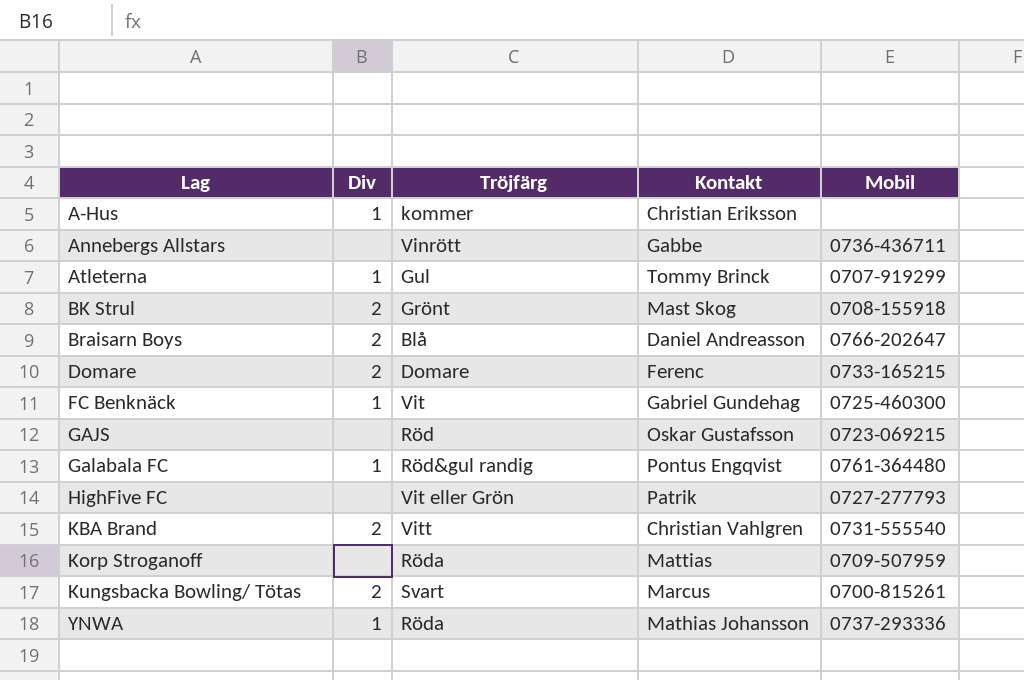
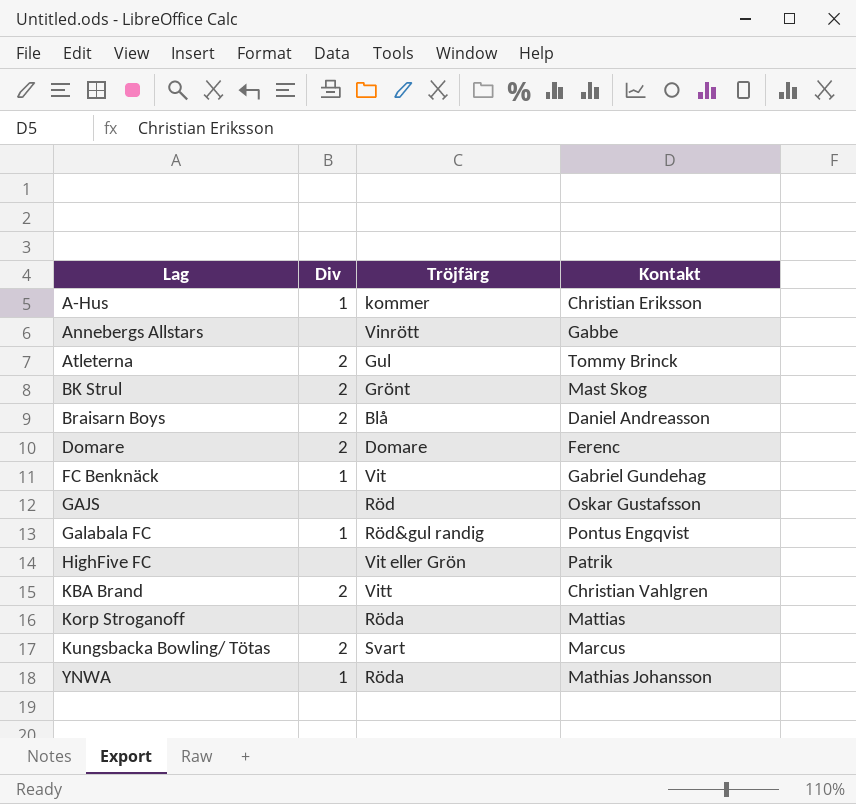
column Mobil | position: 5 -> none
Atleterna | Div: 1 -> 2

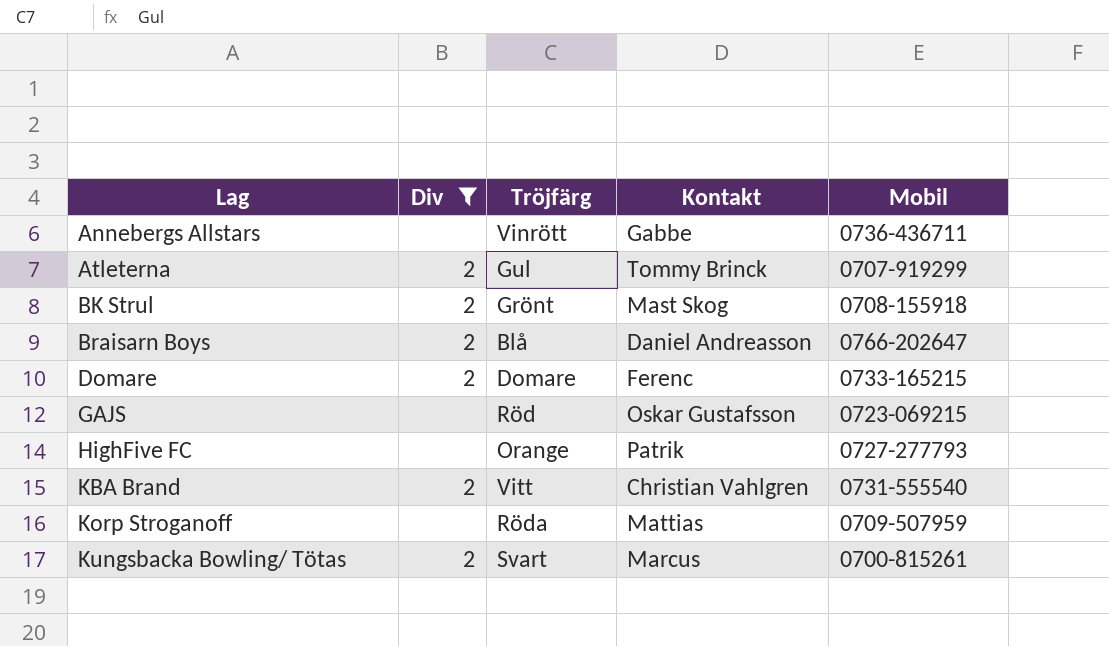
filter: none -> Div != 1
column Mobil | position: none -> 5
HighFive FC | Tröjfärg: Vit eller Grön -> Orange

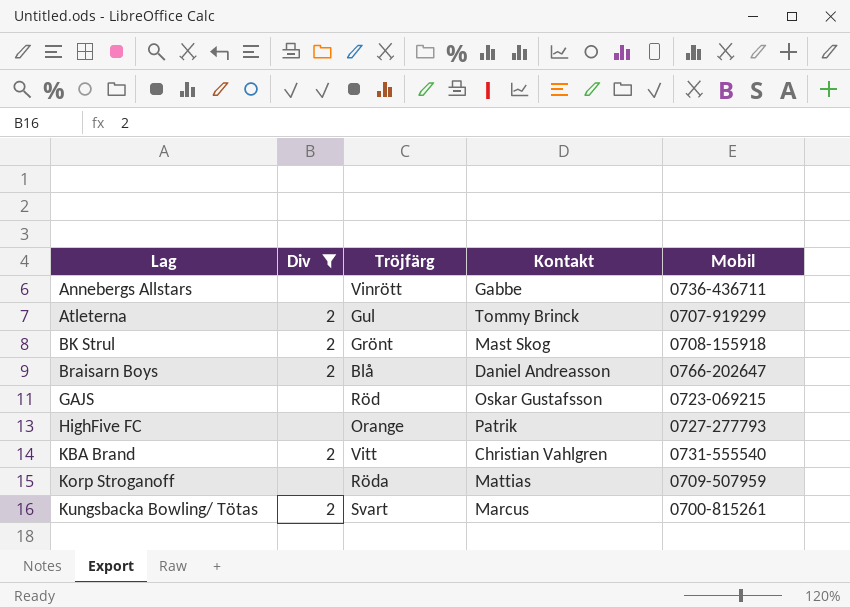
row Domare: 2 | Domare | Ferenc | 0733-165215 -> none

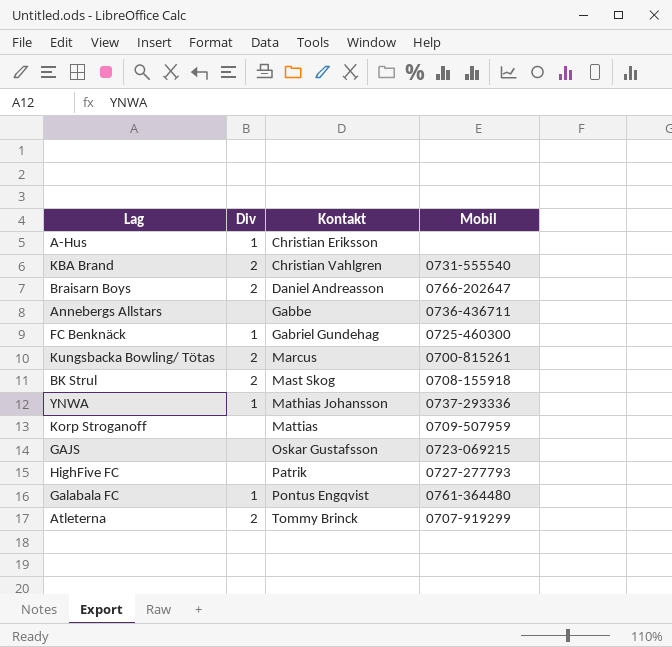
filter: Div != 1 -> none
row order: Lag ascending -> Kontakt ascending
column Tröjfärg | position: 3 -> none

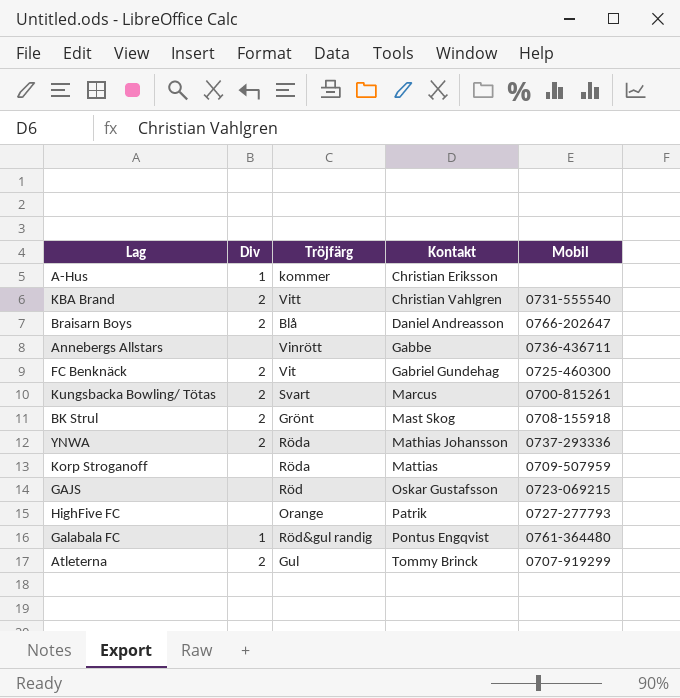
column Tröjfärg | position: none -> 3
FC Benknäck | Div: 1 -> 2
YNWA | Div: 1 -> 2

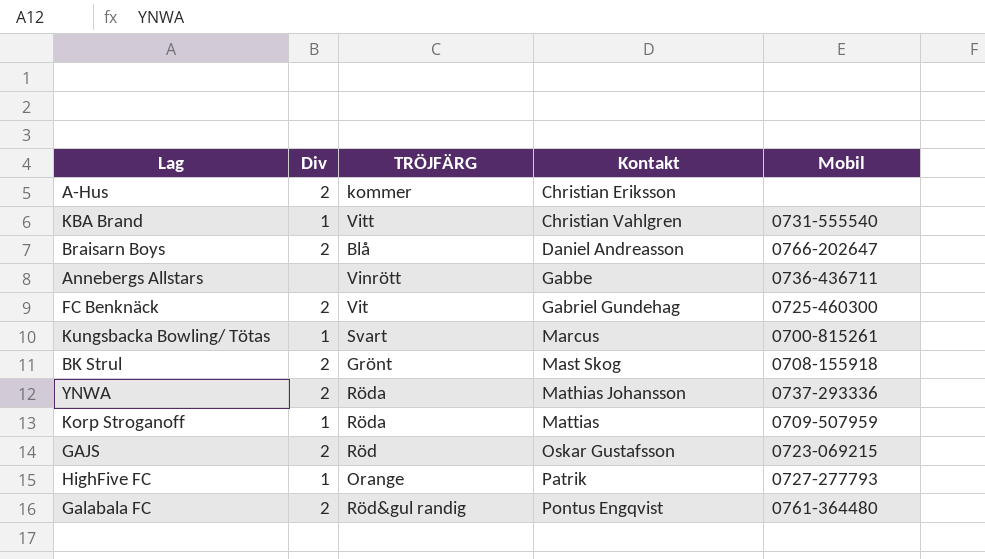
column name: Tröjfärg -> TRÖJFÄRG
row Atleterna: 2 | Gul | Tommy Brinck | 0707-919299 -> none
A-Hus | Div: 1 -> 2
KBA Brand | Div: 2 -> 1
Kungsbacka Bowling/ Tötas | Div: 2 -> 1
Korp Stroganoff | Div: none -> 1
GAJS | Div: none -> 2
HighFive FC | Div: none -> 1
Galabala FC | Div: 1 -> 2

